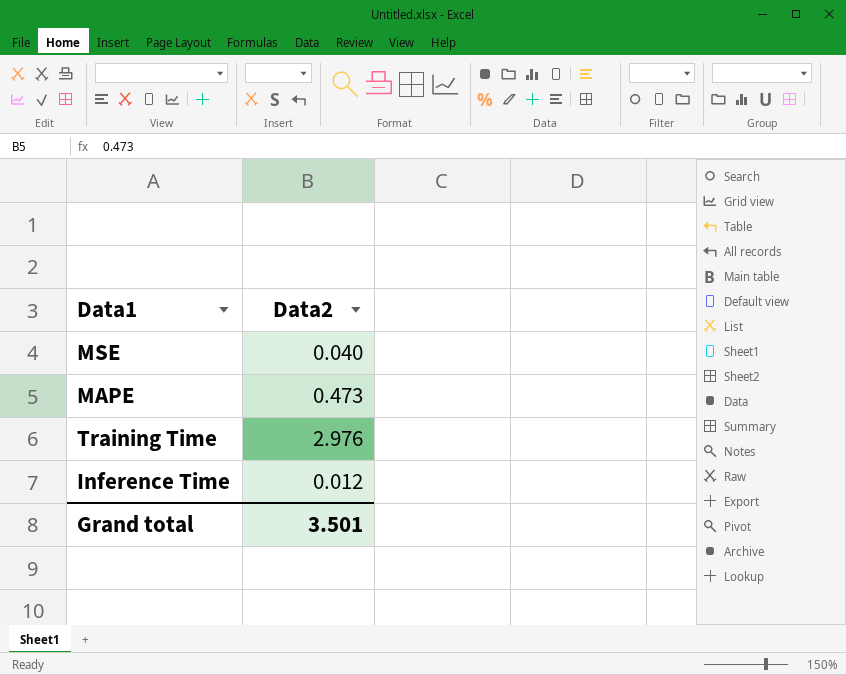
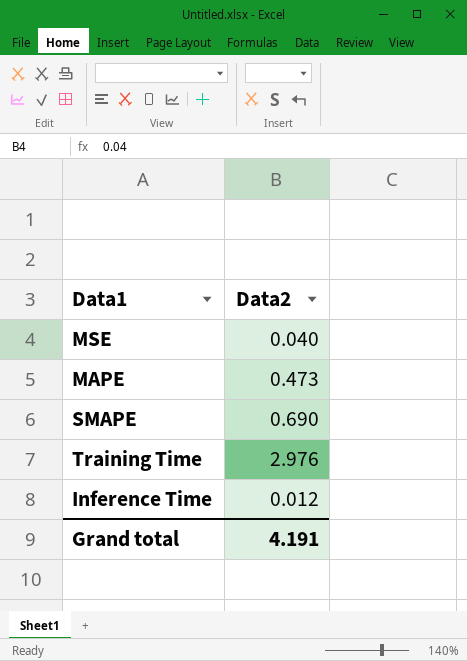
row SMAPE: none -> 0.690
Grand total | Data2: 3.501 -> 4.191

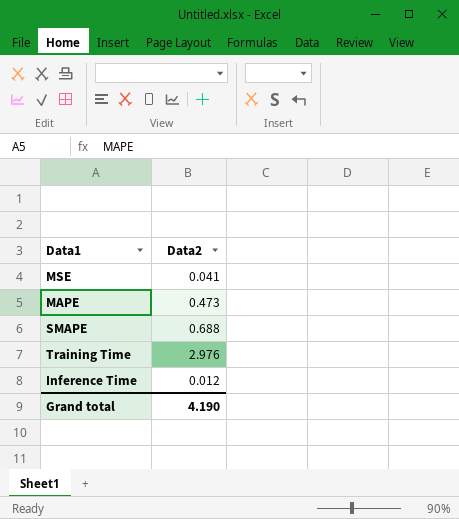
MSE | Data2: 0.040 -> 0.041
SMAPE | Data2: 0.690 -> 0.688
Grand total | Data2: 4.191 -> 4.190

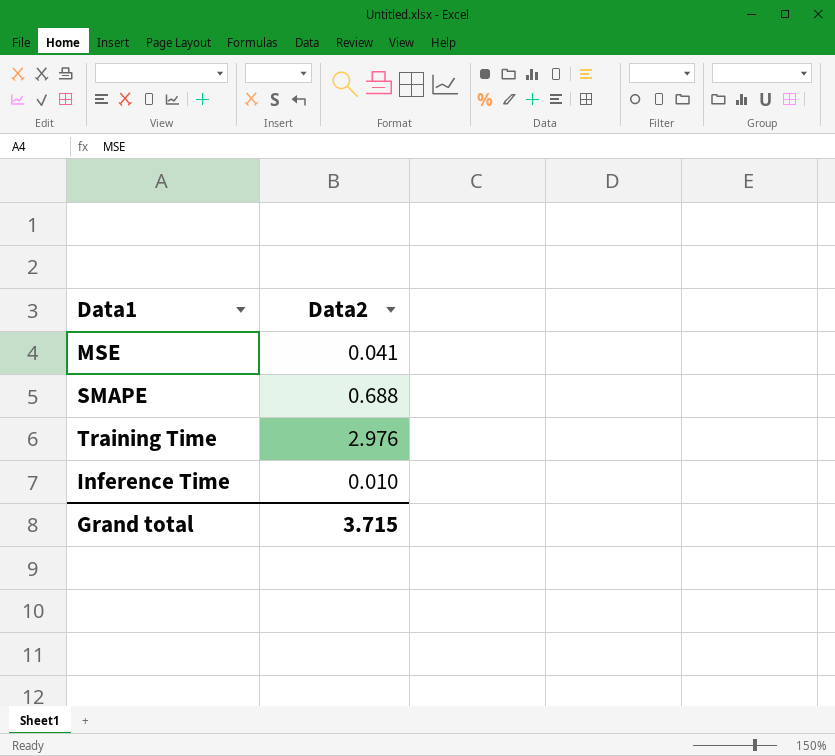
row MAPE: 0.473 -> none
Inference Time | Data2: 0.012 -> 0.010
Grand total | Data2: 4.190 -> 3.715

